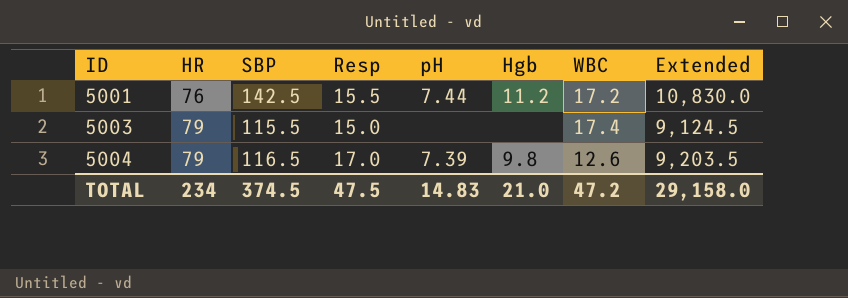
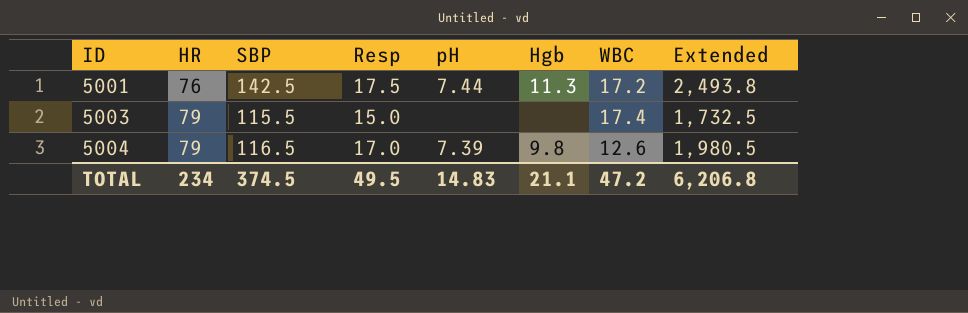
column Extended | formula: [HR] * [SBP] -> [SBP] * [Resp]
5001 | Resp: 15.5 -> 17.5
5001 | Hgb: 11.2 -> 11.3
TOTAL | Resp: 47.5 -> 49.5
TOTAL | Hgb: 21.0 -> 21.1
TOTAL | Extended: 29,158.0 -> 6,206.8

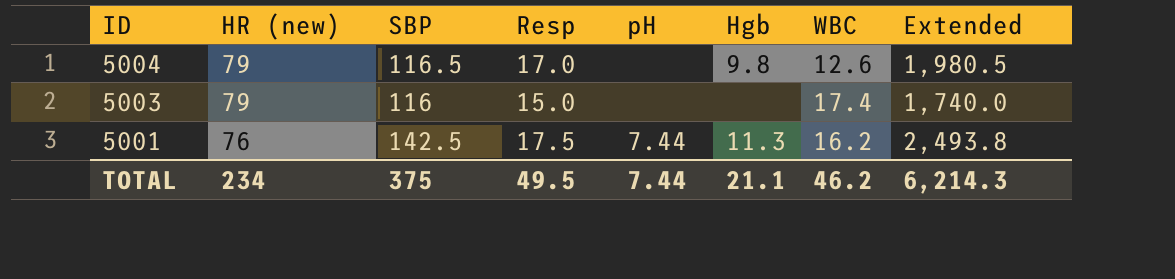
row order: ID ascending -> ID descending
column name: HR -> HR (new)
5004 | pH: 7.39 -> none
5003 | SBP: 115.5 -> 116
5003 | Extended: 1,732.5 -> 1,740.0
5001 | WBC: 17.2 -> 16.2
TOTAL | SBP: 374.5 -> 375
TOTAL | pH: 14.83 -> 7.44
TOTAL | WBC: 47.2 -> 46.2
TOTAL | Extended: 6,206.8 -> 6,214.3

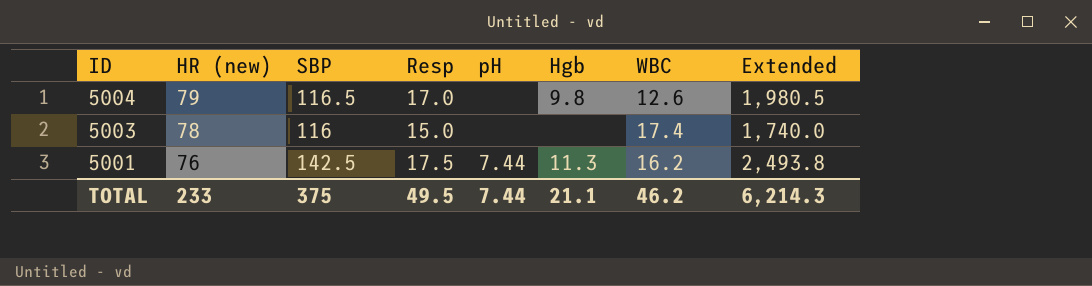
5003 | HR (new): 79 -> 78
TOTAL | HR (new): 234 -> 233

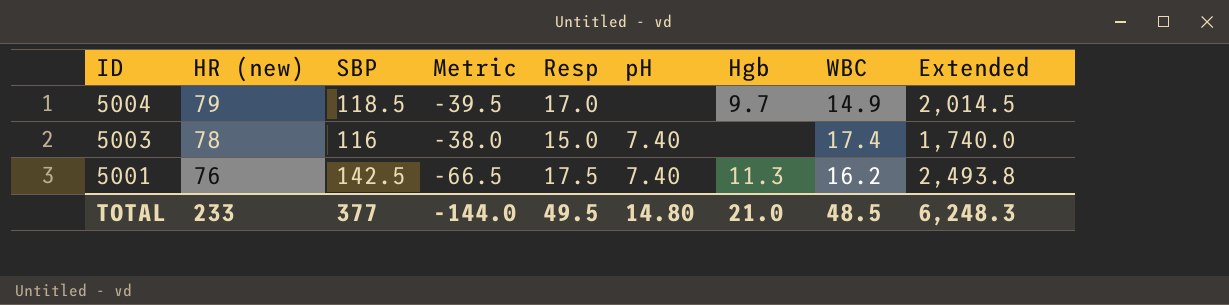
column Metric | formula: none -> [HR (new)] - [SBP]
5004 | SBP: 116.5 -> 118.5
5004 | Hgb: 9.8 -> 9.7
5004 | WBC: 12.6 -> 14.9
5004 | Extended: 1,980.5 -> 2,014.5
5003 | pH: none -> 7.40
5001 | pH: 7.44 -> 7.40
TOTAL | SBP: 375 -> 377
TOTAL | pH: 7.44 -> 14.80
TOTAL | Hgb: 21.1 -> 21.0
TOTAL | WBC: 46.2 -> 48.5
TOTAL | Extended: 6,214.3 -> 6,248.3

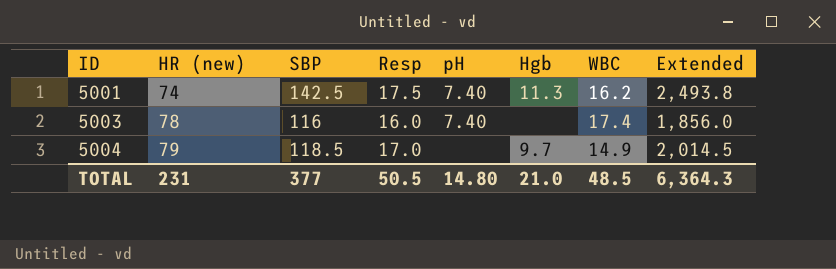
row order: ID descending -> ID ascending
column Metric | formula: [HR (new)] - [SBP] -> none
5001 | HR (new): 76 -> 74
5003 | Resp: 15.0 -> 16.0
5003 | Extended: 1,740.0 -> 1,856.0
TOTAL | HR (new): 233 -> 231
TOTAL | Resp: 49.5 -> 50.5
TOTAL | Extended: 6,248.3 -> 6,364.3

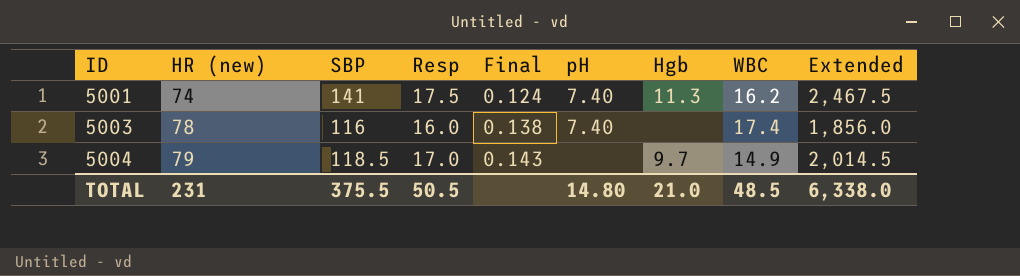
column Final | formula: none -> [Resp] / [SBP]
5001 | SBP: 142.5 -> 141
5001 | Extended: 2,493.8 -> 2,467.5
TOTAL | SBP: 377 -> 375.5
TOTAL | Extended: 6,364.3 -> 6,338.0

